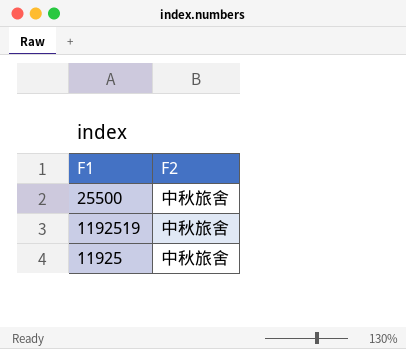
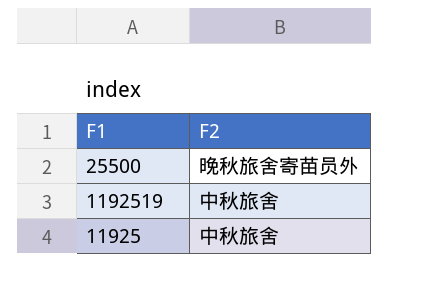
25500 | F2: 中秋旅舍 -> 晚秋旅舍寄苗员外

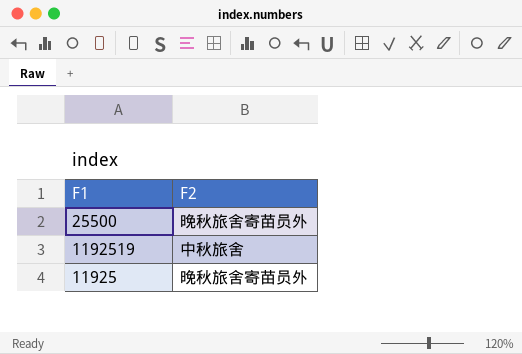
11925 | F2: 中秋旅舍 -> 晚秋旅舍寄苗员外

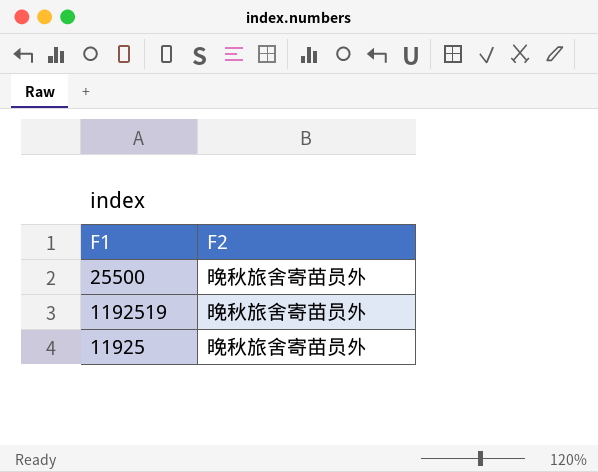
1192519 | F2: 中秋旅舍 -> 晚秋旅舍寄苗员外

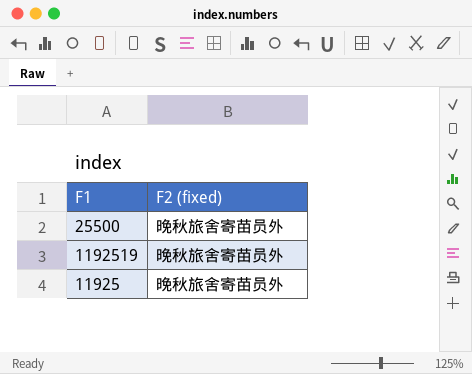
column name: F2 -> F2 (fixed)

